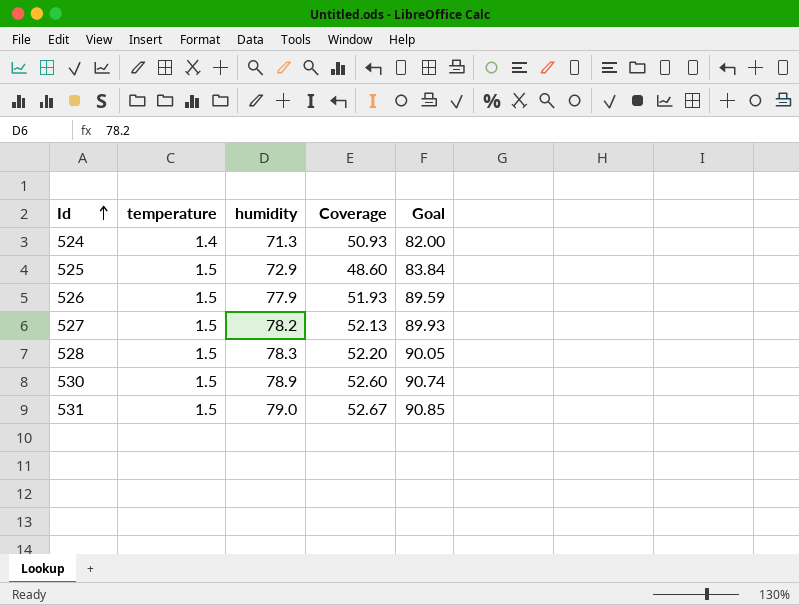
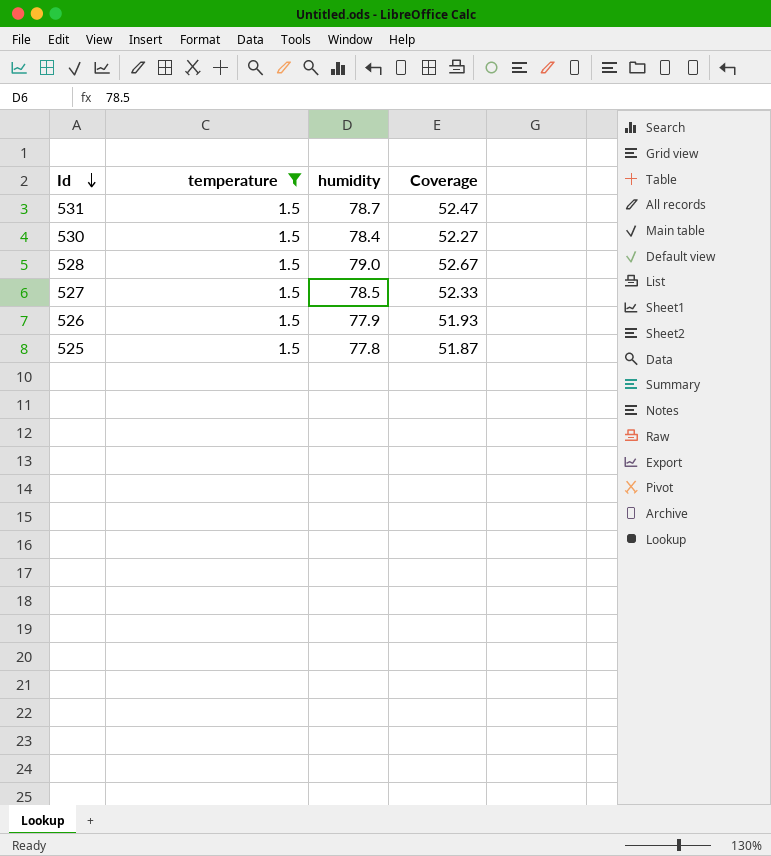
filter: none -> temperature = 1.5
row order: Id ascending -> Id descending
column Goal | formula: [humidity] * 1.15 -> none
531 | humidity: 79.0 -> 78.7
531 | Coverage: 52.67 -> 52.47
530 | humidity: 78.9 -> 78.4
530 | Coverage: 52.60 -> 52.27
528 | humidity: 78.3 -> 79.0
528 | Coverage: 52.20 -> 52.67
527 | humidity: 78.2 -> 78.5
527 | Coverage: 52.13 -> 52.33
525 | humidity: 72.9 -> 77.8
525 | Coverage: 48.60 -> 51.87

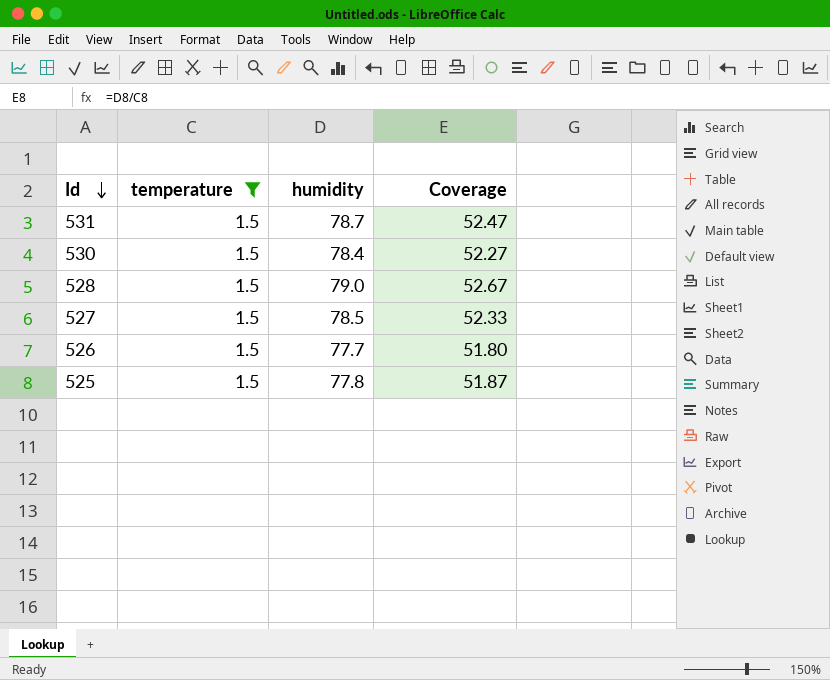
526 | humidity: 77.9 -> 77.7
526 | Coverage: 51.93 -> 51.80

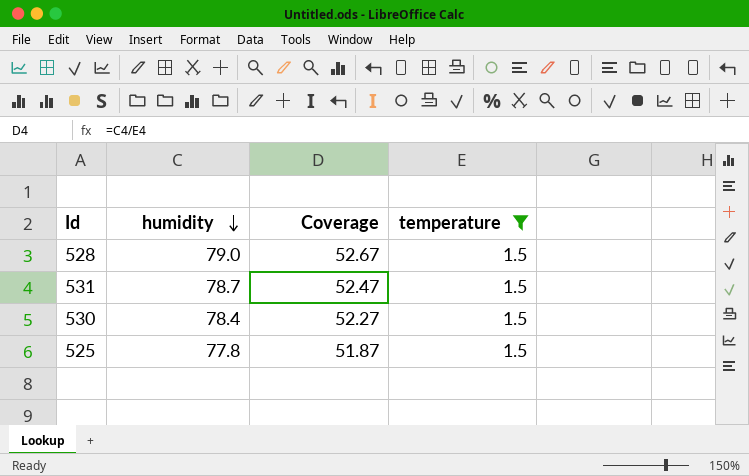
row order: Id descending -> humidity descending
column temperature | position: 2 -> 4
row 527: 1.5 | 78.5 | 52.33 -> none
row 526: 1.5 | 77.7 | 51.80 -> none

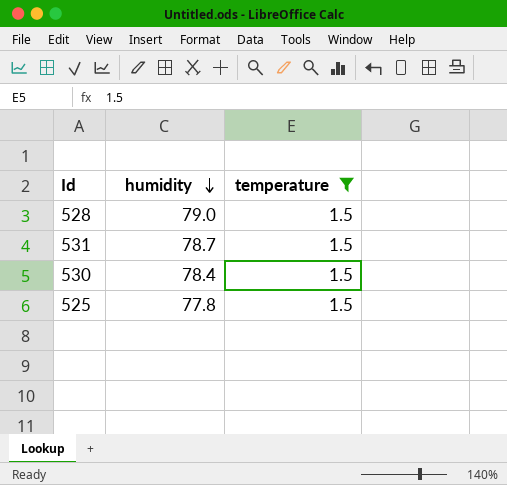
column Coverage | formula: [humidity] / [temperature] -> none

